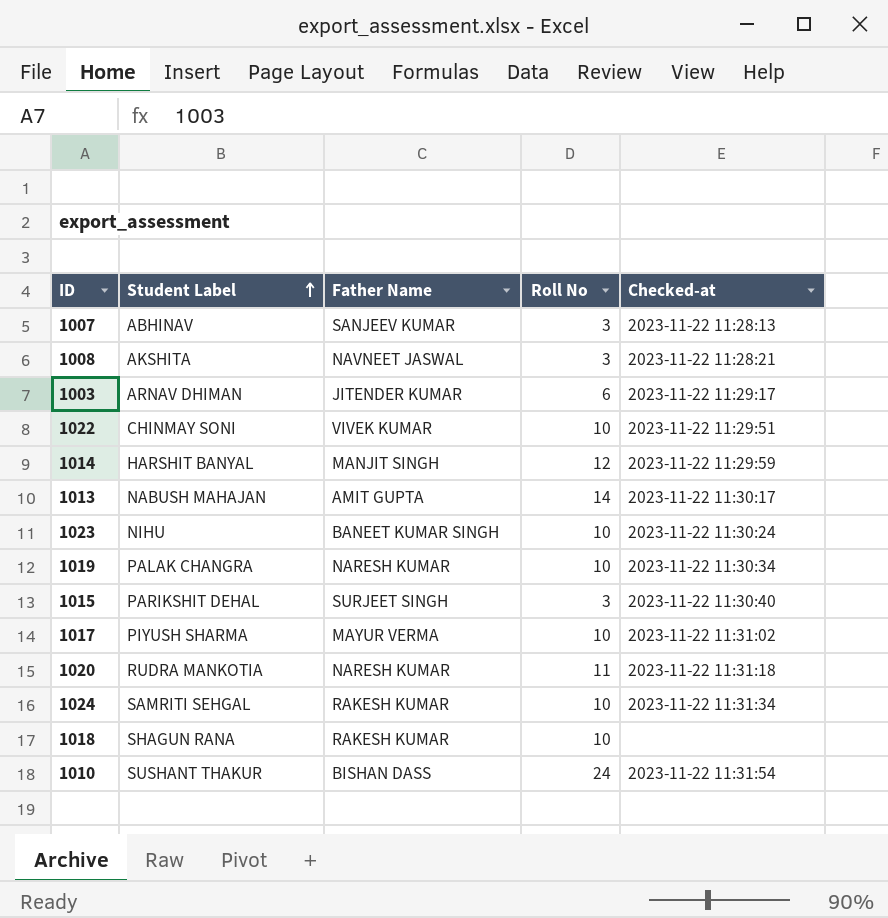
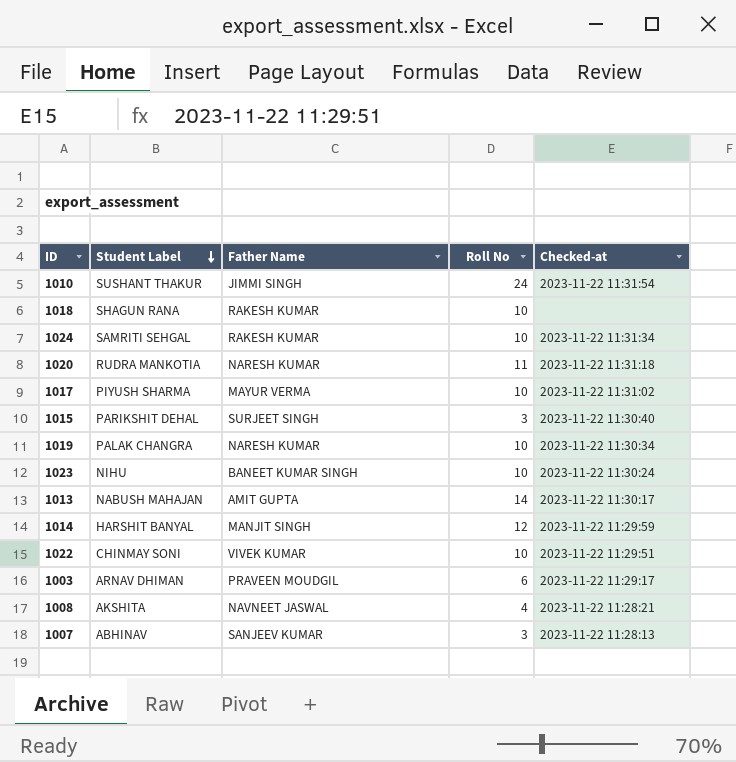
row order: Student Label ascending -> Student Label descending
1010 | Father Name: BISHAN DASS -> JIMMI SINGH
1003 | Father Name: JITENDER KUMAR -> PRAVEEN MOUDGIL
1008 | Roll No: 3 -> 4

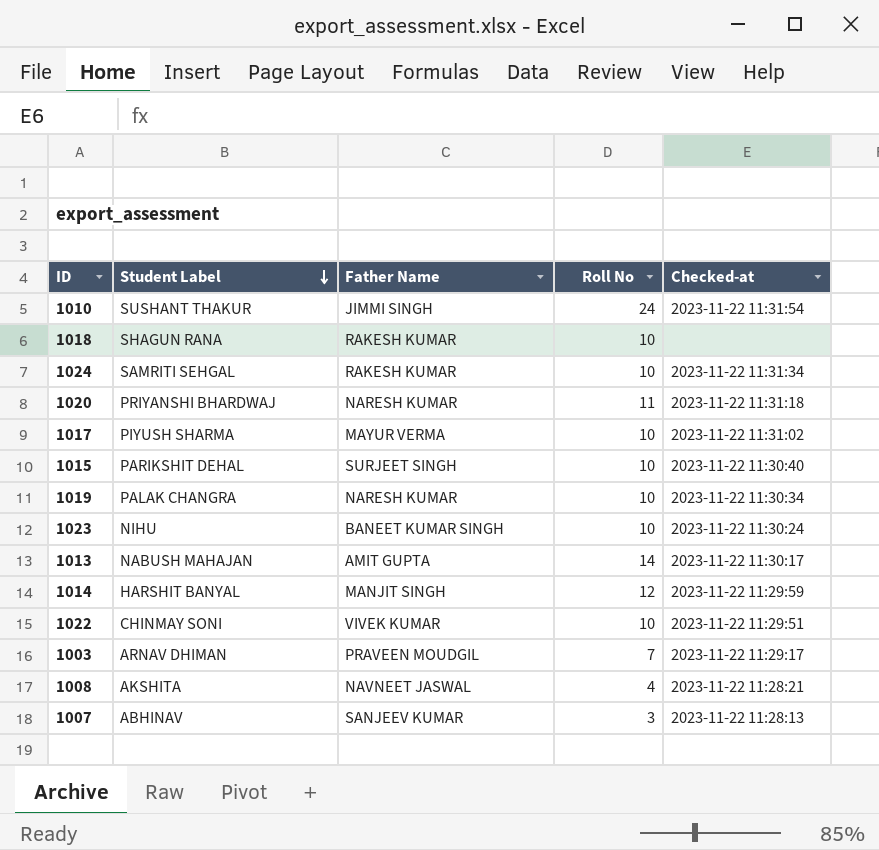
1020 | Student Label: RUDRA MANKOTIA -> PRIYANSHI BHARDWAJ
1015 | Roll No: 3 -> 10
1003 | Roll No: 6 -> 7

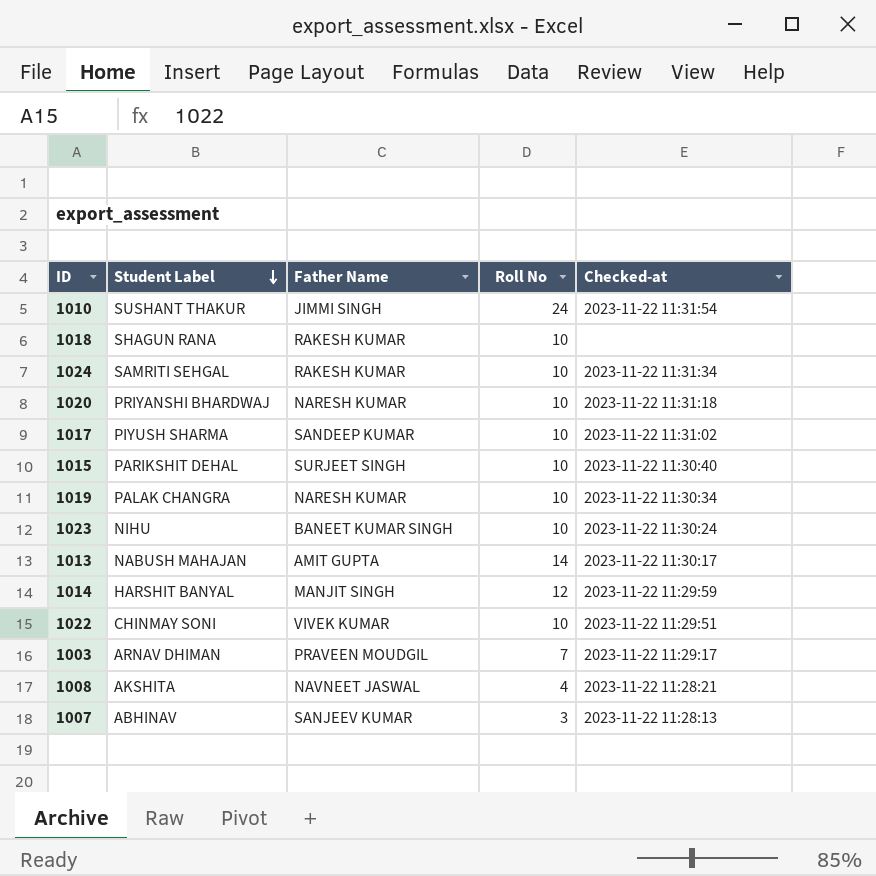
1020 | Roll No: 11 -> 10
1017 | Father Name: MAYUR VERMA -> SANDEEP KUMAR

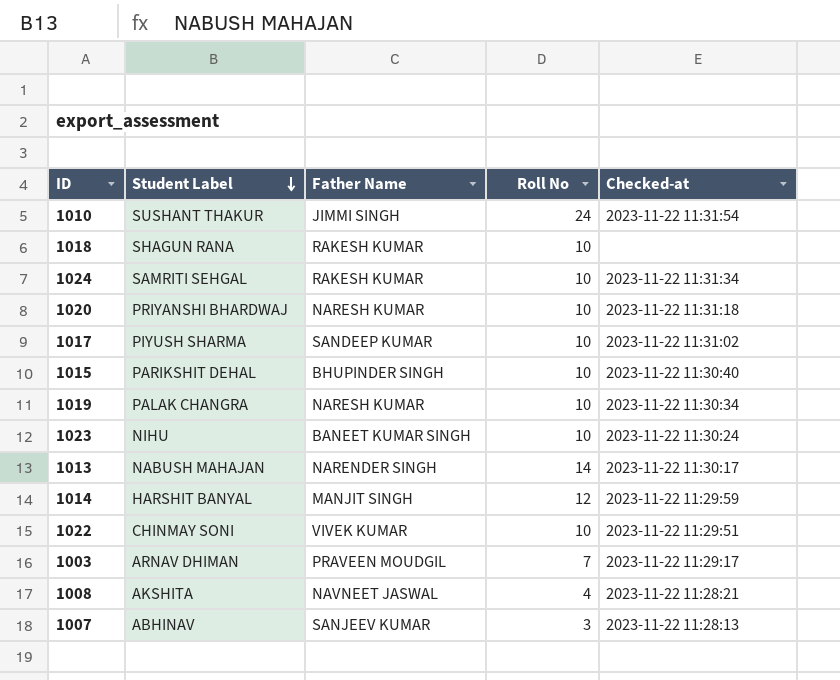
1015 | Father Name: SURJEET SINGH -> BHUPINDER SINGH
1013 | Father Name: AMIT GUPTA -> NARENDER SINGH

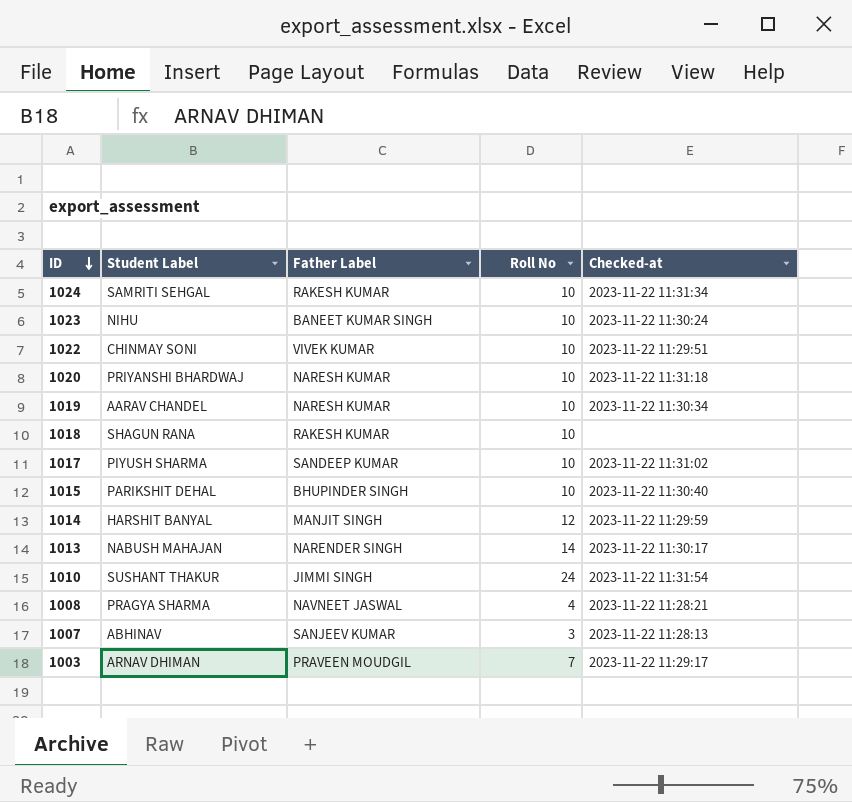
row order: Student Label descending -> ID descending
column name: Father Name -> Father Label
1019 | Student Label: PALAK CHANGRA -> AARAV CHANDEL
1008 | Student Label: AKSHITA -> PRAGYA SHARMA

